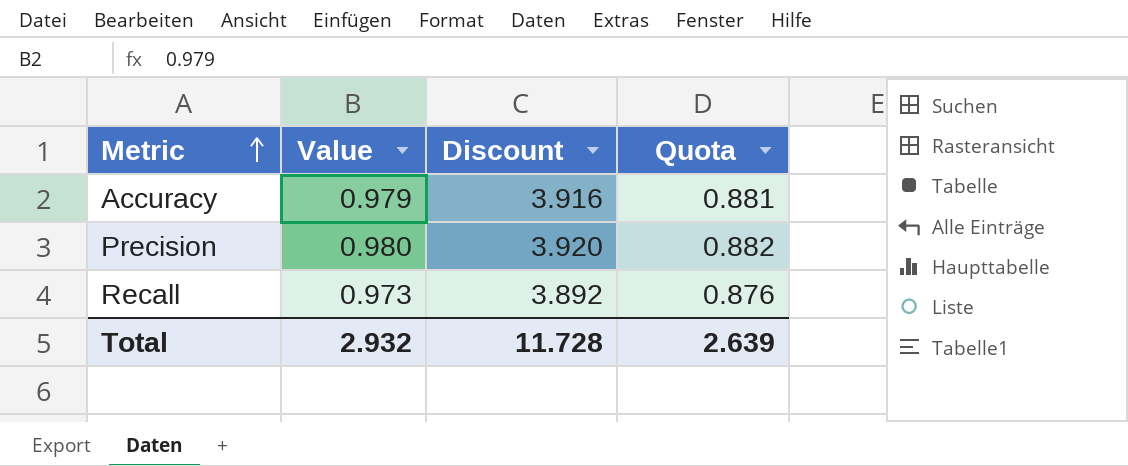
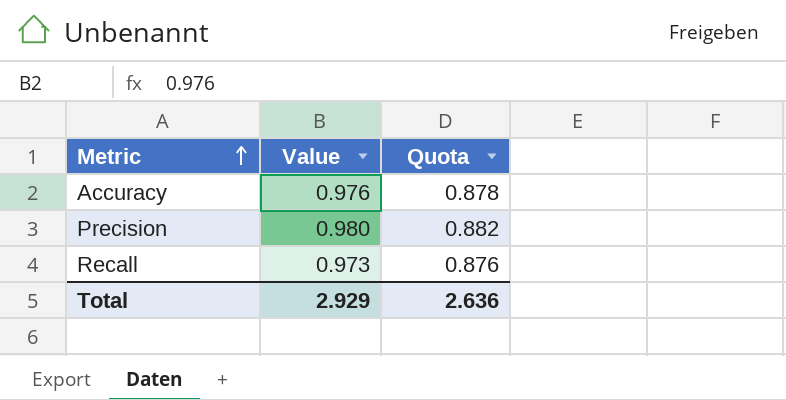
column Discount | formula: [Value] * 4 -> none
Accuracy | Value: 0.979 -> 0.976
Accuracy | Quota: 0.881 -> 0.878
Total | Value: 2.932 -> 2.929
Total | Quota: 2.639 -> 2.636

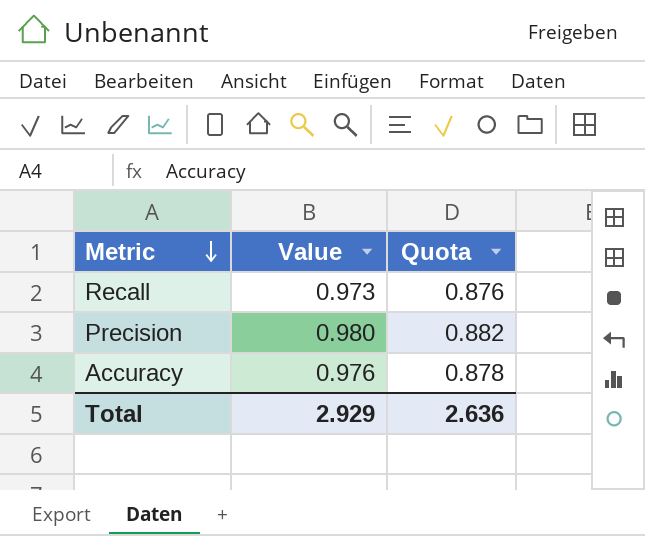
row order: Metric ascending -> Metric descending

